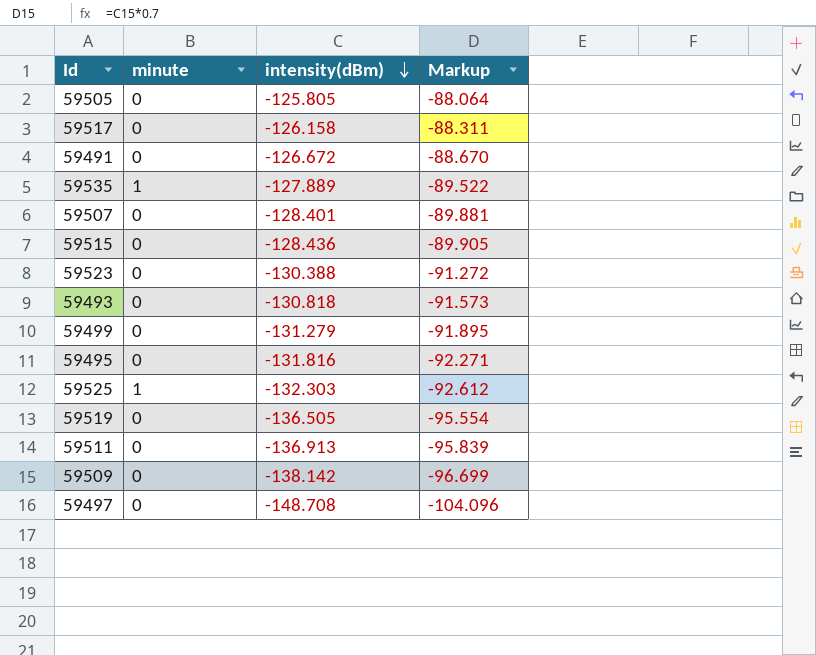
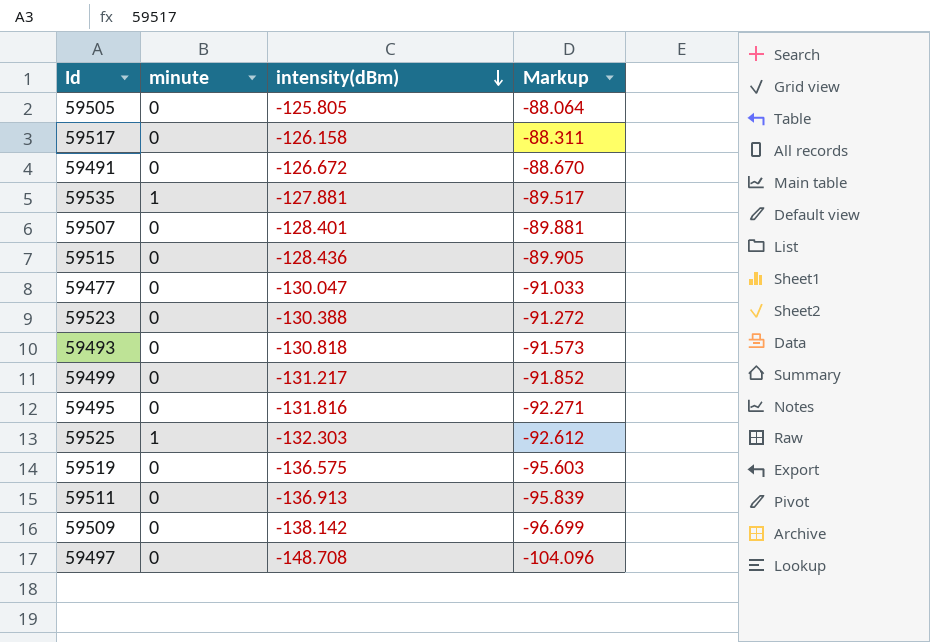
59535 | intensity(dBm): -127.889 -> -127.881
59535 | Markup: -89.522 -> -89.517
row 59477: none -> 0 | -130.047 | -91.033
59499 | intensity(dBm): -131.279 -> -131.217
59499 | Markup: -91.895 -> -91.852
59519 | intensity(dBm): -136.505 -> -136.575
59519 | Markup: -95.554 -> -95.603

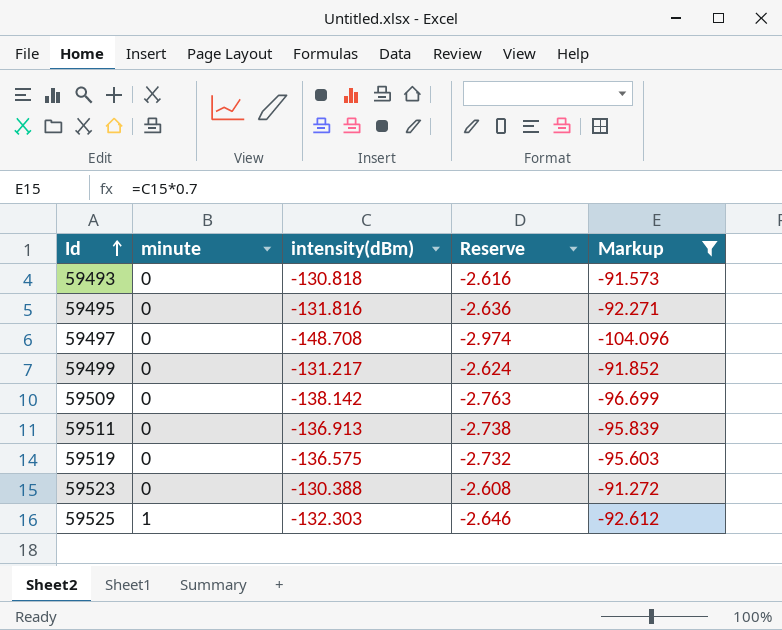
filter: none -> Markup <= -91.272
row order: intensity(dBm) descending -> Id ascending
column Reserve | formula: none -> [intensity(dBm)] * 0.02

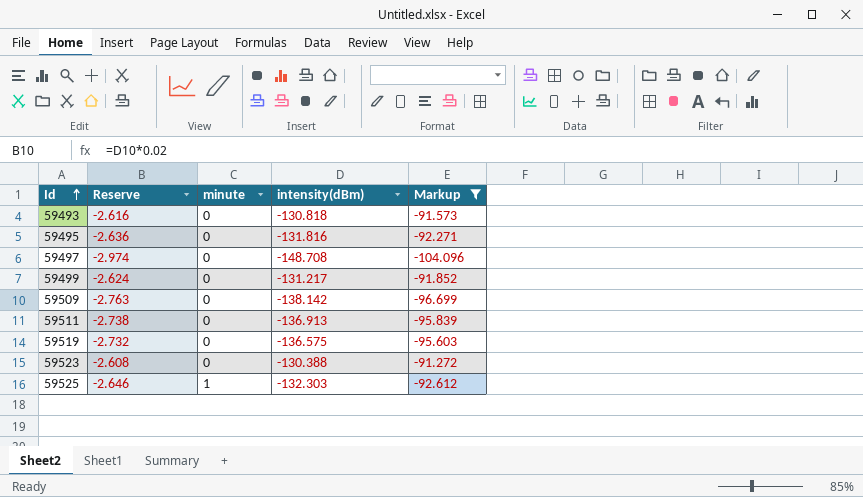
column Reserve | position: 4 -> 2

